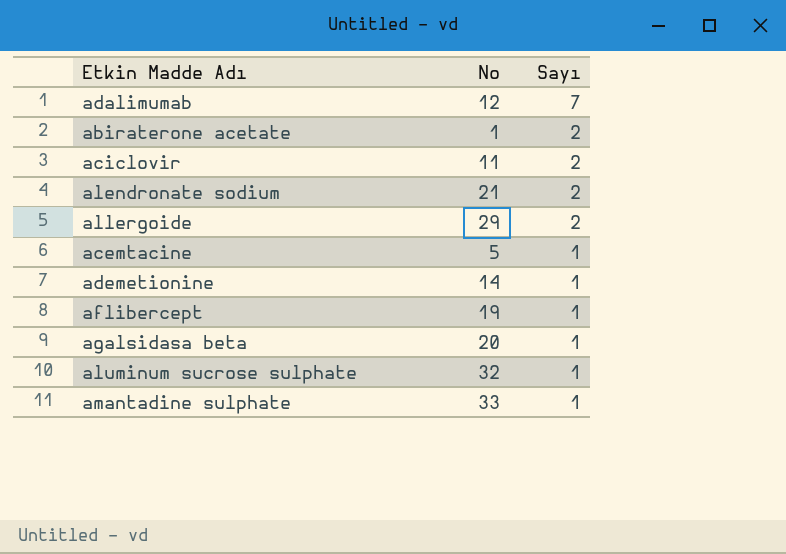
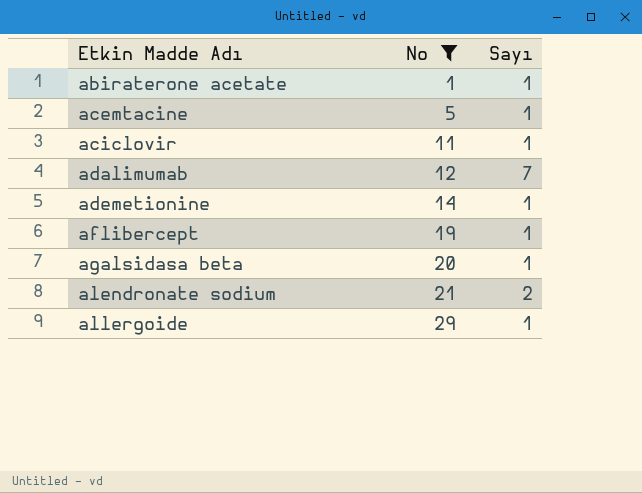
filter: none -> No <= 29
row order: Sayı descending -> Etkin Madde Adı ascending
abiraterone acetate | Sayı: 2 -> 1
aciclovir | Sayı: 2 -> 1
allergoide | Sayı: 2 -> 1

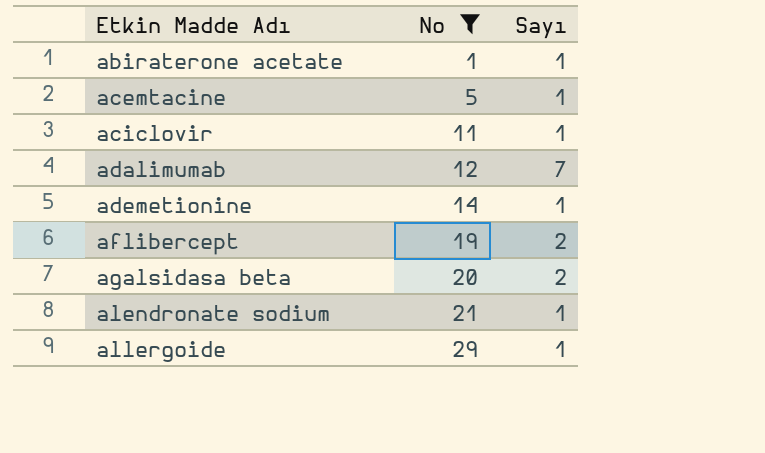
aflibercept | Sayı: 1 -> 2
agalsidasa beta | Sayı: 1 -> 2
alendronate sodium | Sayı: 2 -> 1

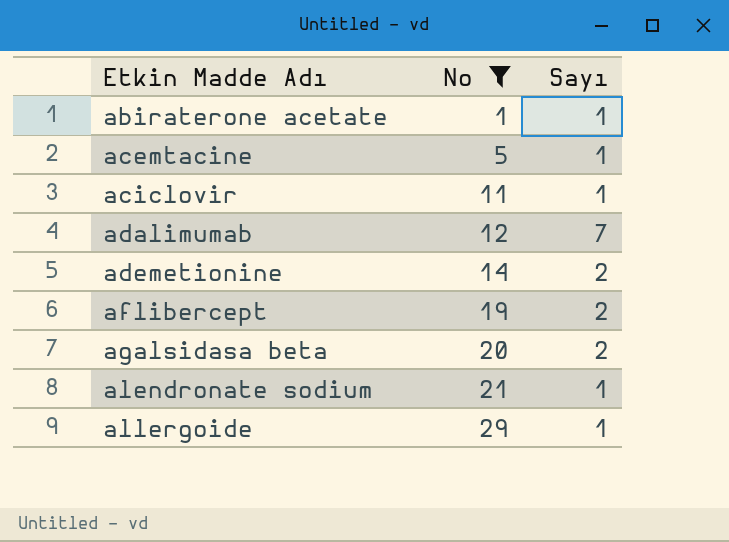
ademetionine | Sayı: 1 -> 2

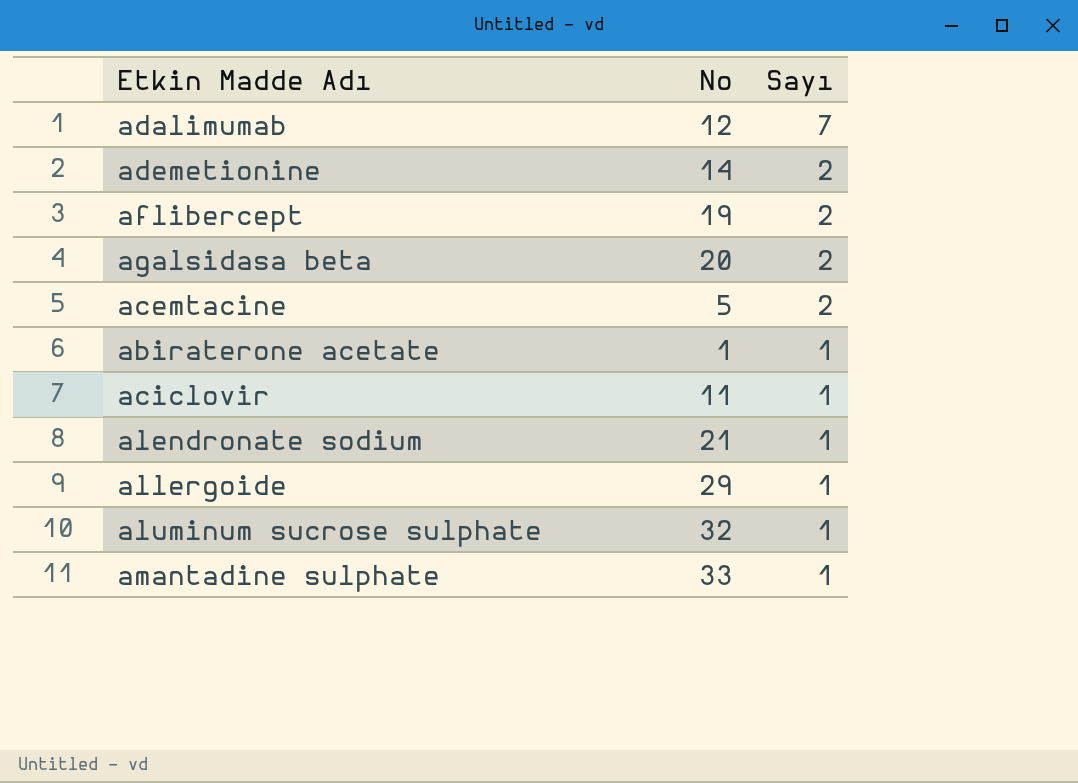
filter: No <= 29 -> none
row order: Etkin Madde Adı ascending -> Sayı descending
acemtacine | Sayı: 1 -> 2

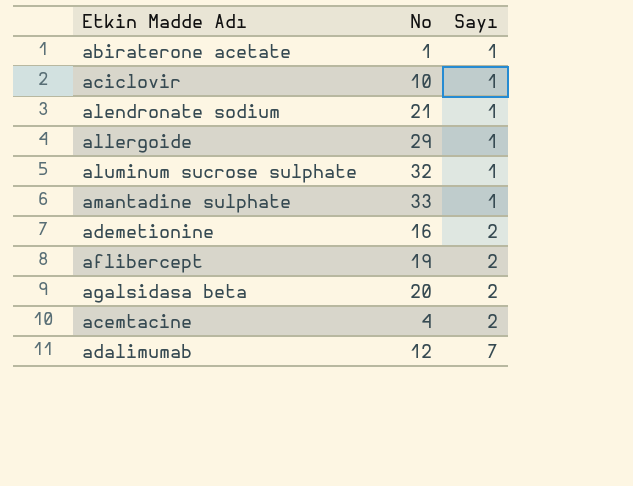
row order: Sayı descending -> Sayı ascending
aciclovir | No: 11 -> 10
ademetionine | No: 14 -> 16
acemtacine | No: 5 -> 4

